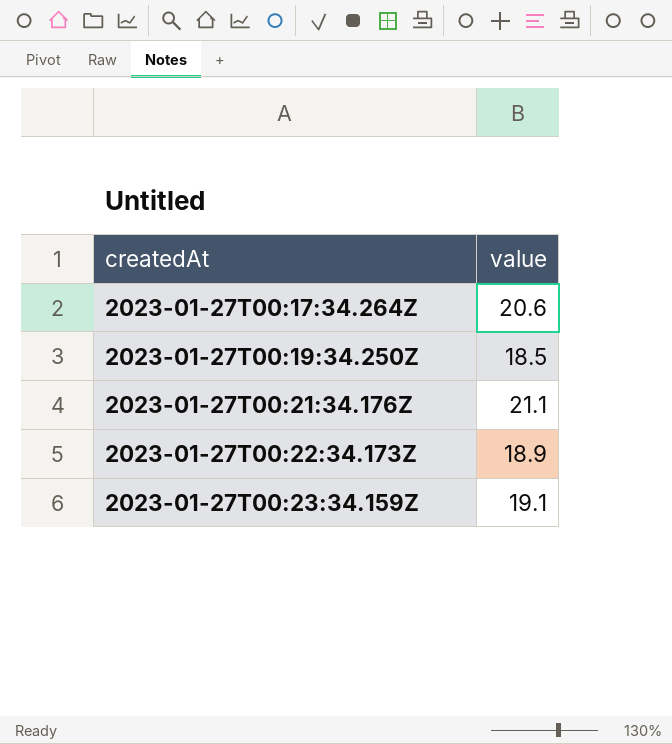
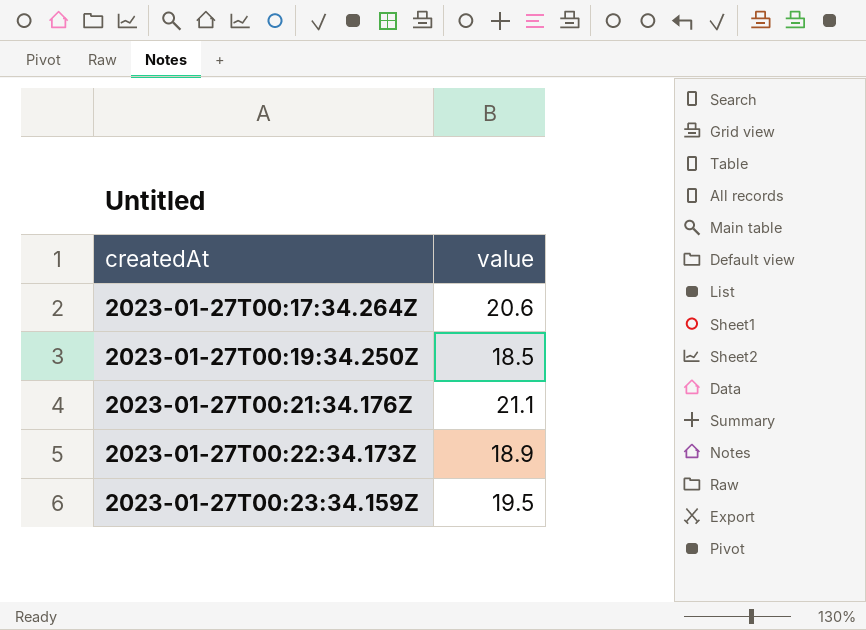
2023-01-27T00:23:34.159Z | value: 19.1 -> 19.5

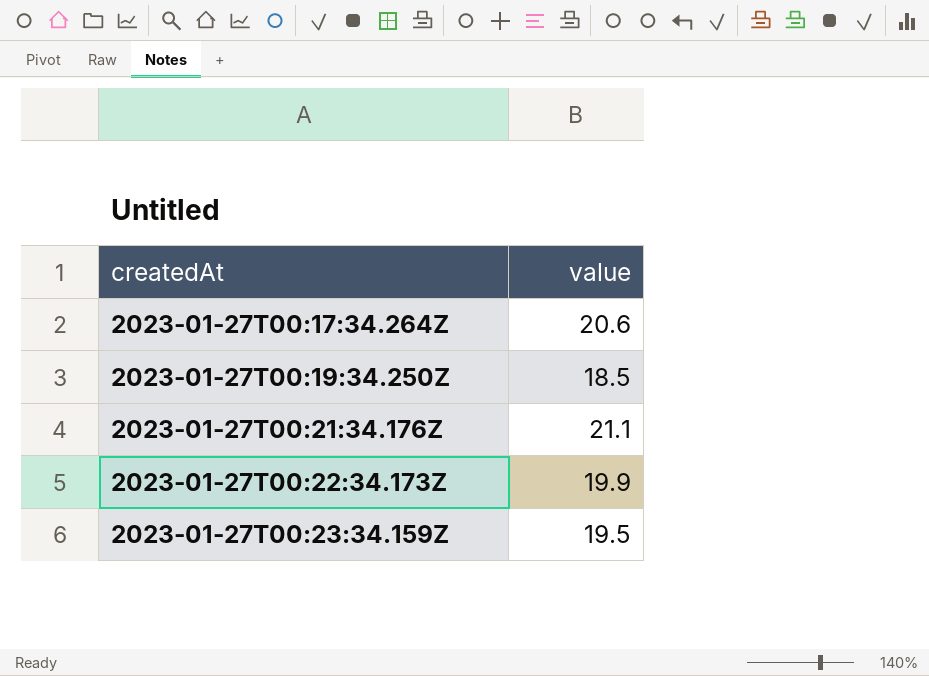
2023-01-27T00:22:34.173Z | value: 18.9 -> 19.9

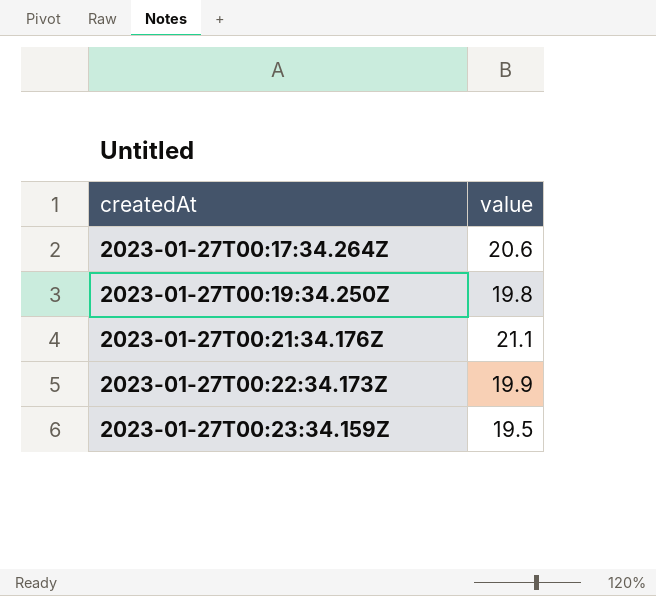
2023-01-27T00:19:34.250Z | value: 18.5 -> 19.8

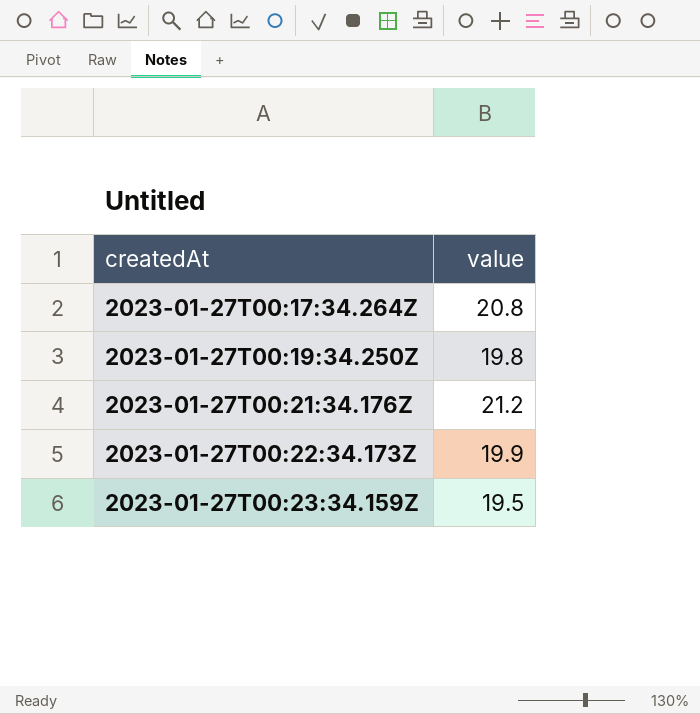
2023-01-27T00:17:34.264Z | value: 20.6 -> 20.8
2023-01-27T00:21:34.176Z | value: 21.1 -> 21.2

